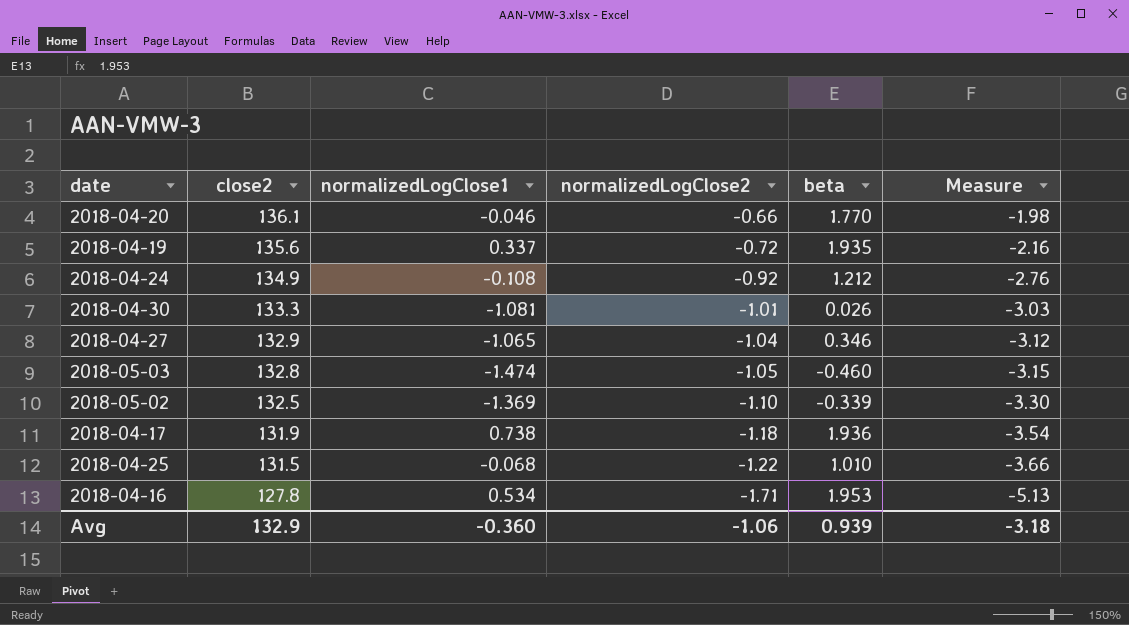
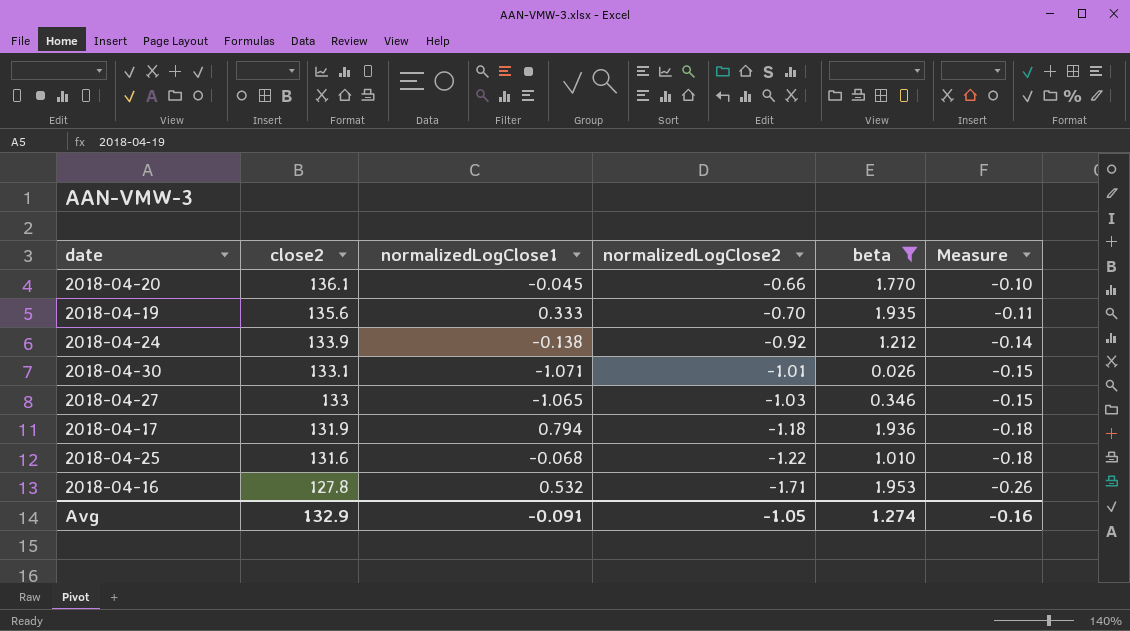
filter: none -> beta >= 0.026
column Measure | formula: [normalizedLogClose2] * 3 -> [normalizedLogClose2] * 0.15
2018-04-20 | normalizedLogClose1: -0.046 -> -0.045
2018-04-19 | normalizedLogClose1: 0.337 -> 0.333
2018-04-19 | normalizedLogClose2: -0.72 -> -0.70
2018-04-24 | close2: 134.9 -> 133.9
2018-04-24 | normalizedLogClose1: -0.108 -> -0.138
2018-04-30 | close2: 133.3 -> 133.1
2018-04-30 | normalizedLogClose1: -1.081 -> -1.071
2018-04-27 | close2: 132.9 -> 133
2018-04-27 | normalizedLogClose2: -1.04 -> -1.03
2018-04-17 | normalizedLogClose1: 0.738 -> 0.794
2018-04-25 | close2: 131.5 -> 131.6
2018-04-16 | normalizedLogClose1: 0.534 -> 0.532
Avg | normalizedLogClose1: -0.360 -> -0.091
Avg | normalizedLogClose2: -1.06 -> -1.05
Avg | beta: 0.939 -> 1.274
Avg | Measure: -3.18 -> -0.16

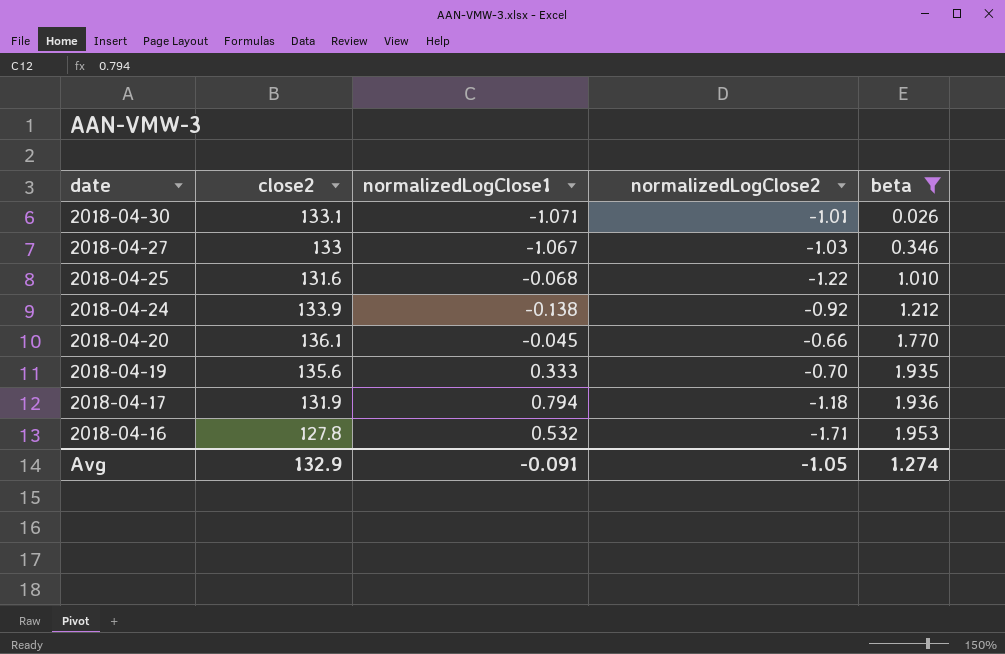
row order: close2 descending -> date descending
column Measure | formula: [normalizedLogClose2] * 0.15 -> none
2018-04-27 | normalizedLogClose1: -1.065 -> -1.067

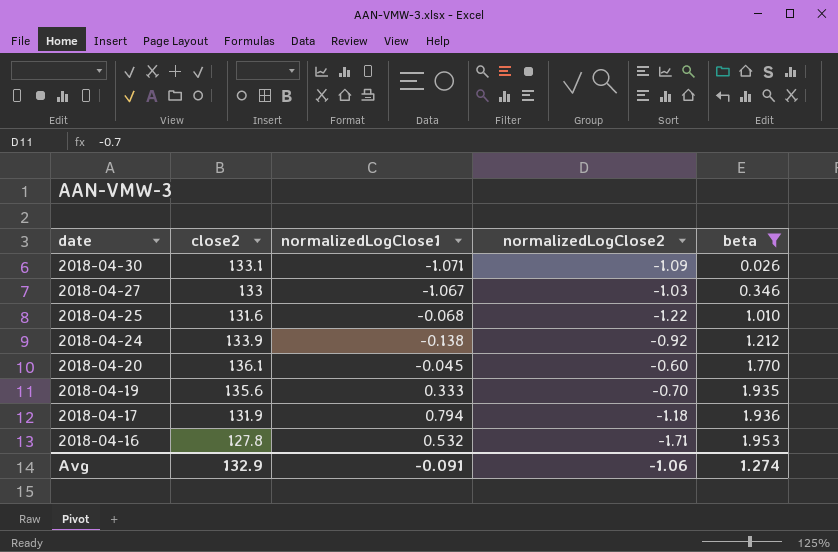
2018-04-30 | normalizedLogClose2: -1.01 -> -1.09
2018-04-20 | normalizedLogClose2: -0.66 -> -0.60
Avg | normalizedLogClose2: -1.05 -> -1.06

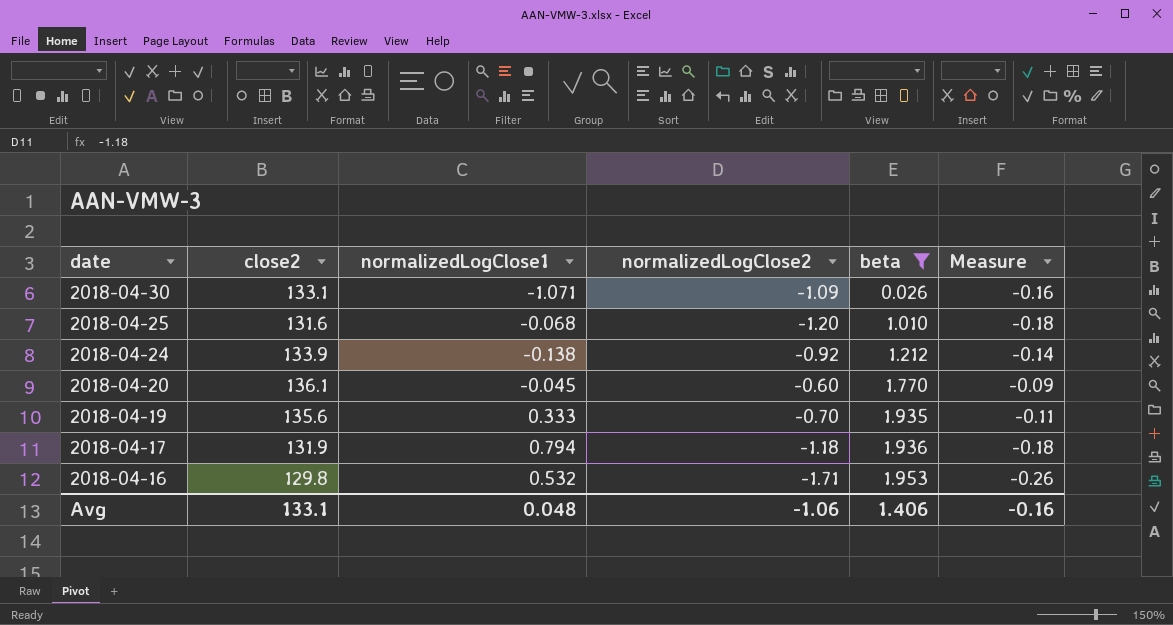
column Measure | formula: none -> [normalizedLogClose2] * 0.15
row 2018-04-27: 133 | -1.067 | -1.03 | 0.346 -> none
2018-04-25 | normalizedLogClose2: -1.22 -> -1.20
2018-04-16 | close2: 127.8 -> 129.8
Avg | close2: 132.9 -> 133.1
Avg | normalizedLogClose1: -0.091 -> 0.048
Avg | beta: 1.274 -> 1.406

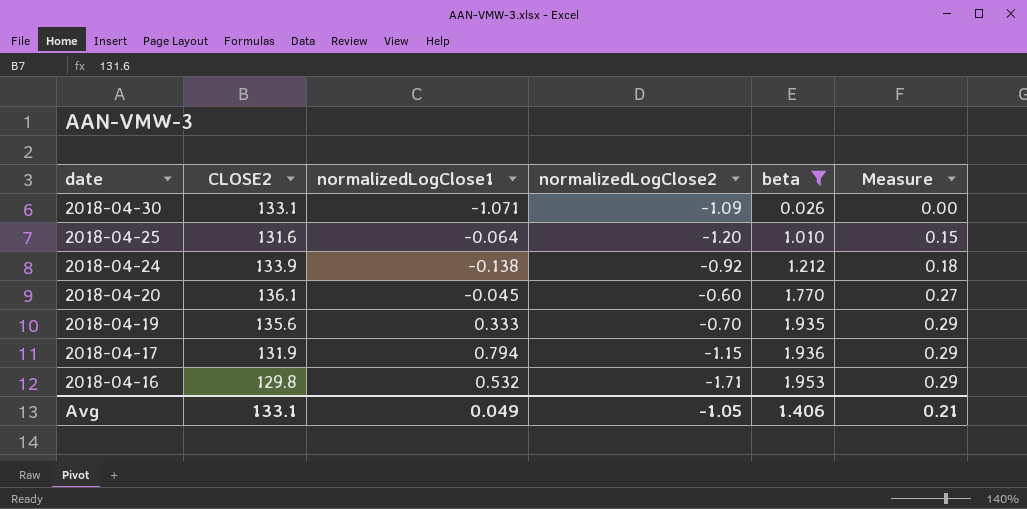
column name: close2 -> CLOSE2
column Measure | formula: [normalizedLogClose2] * 0.15 -> [beta] * 0.15
2018-04-25 | normalizedLogClose1: -0.068 -> -0.064
2018-04-17 | normalizedLogClose2: -1.18 -> -1.15
Avg | normalizedLogClose1: 0.048 -> 0.049
Avg | normalizedLogClose2: -1.06 -> -1.05
Avg | Measure: -0.16 -> 0.21

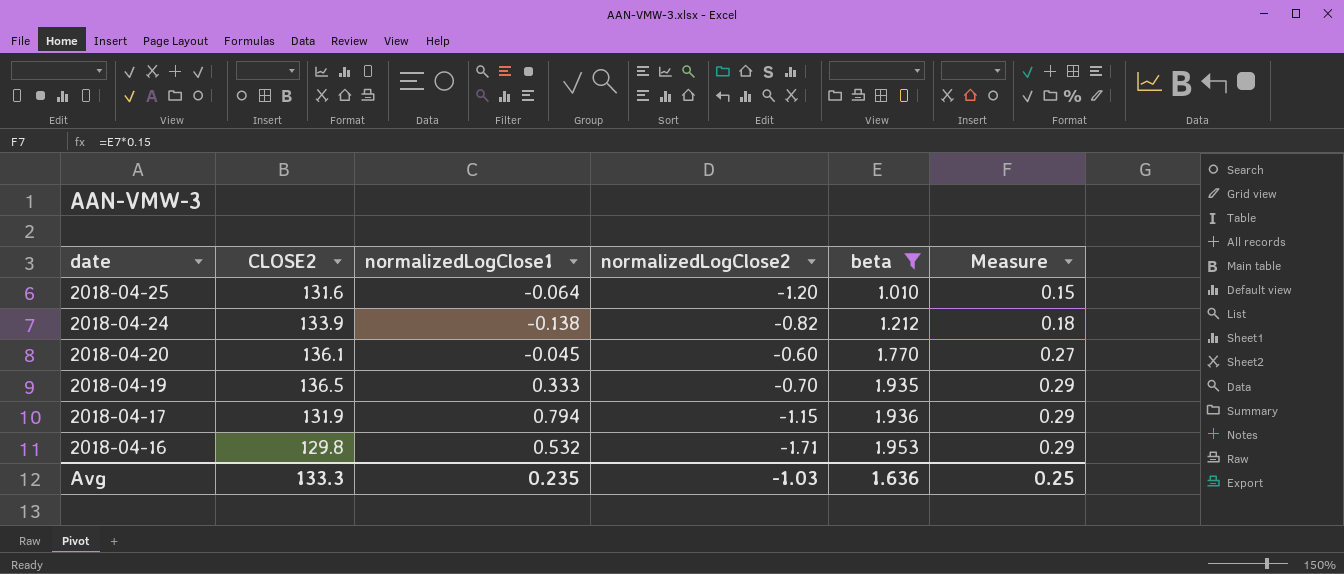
row 2018-04-30: 133.1 | -1.071 | -1.09 | 0.026 | 0.00 -> none
2018-04-24 | normalizedLogClose2: -0.92 -> -0.82
2018-04-19 | CLOSE2: 135.6 -> 136.5
Avg | CLOSE2: 133.1 -> 133.3
Avg | normalizedLogClose1: 0.049 -> 0.235
Avg | normalizedLogClose2: -1.05 -> -1.03
Avg | beta: 1.406 -> 1.636
Avg | Measure: 0.21 -> 0.25

